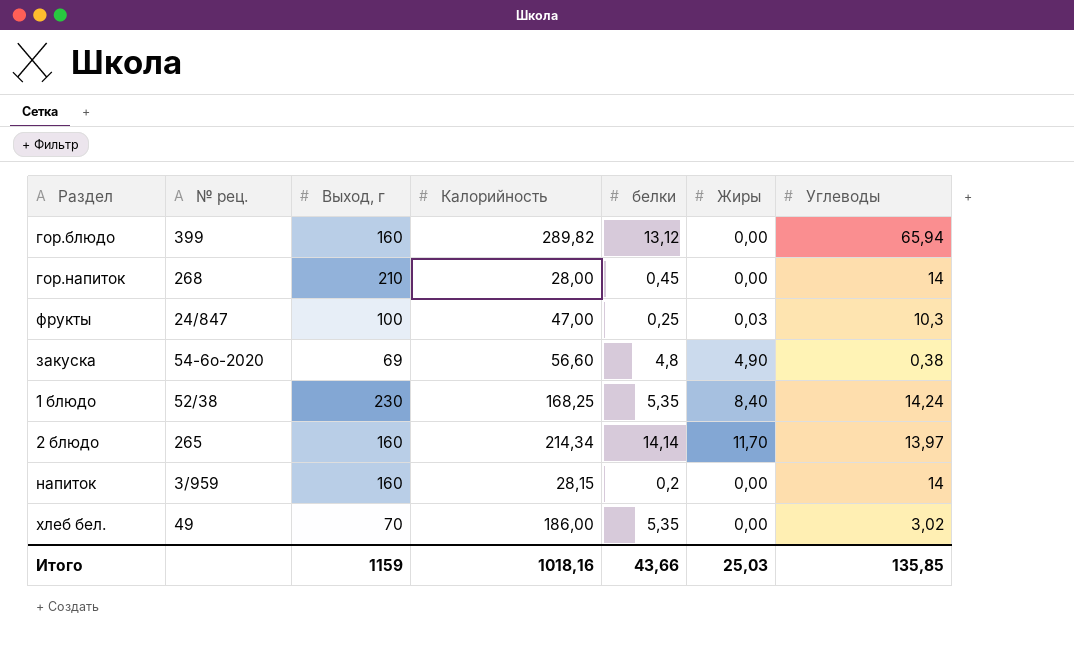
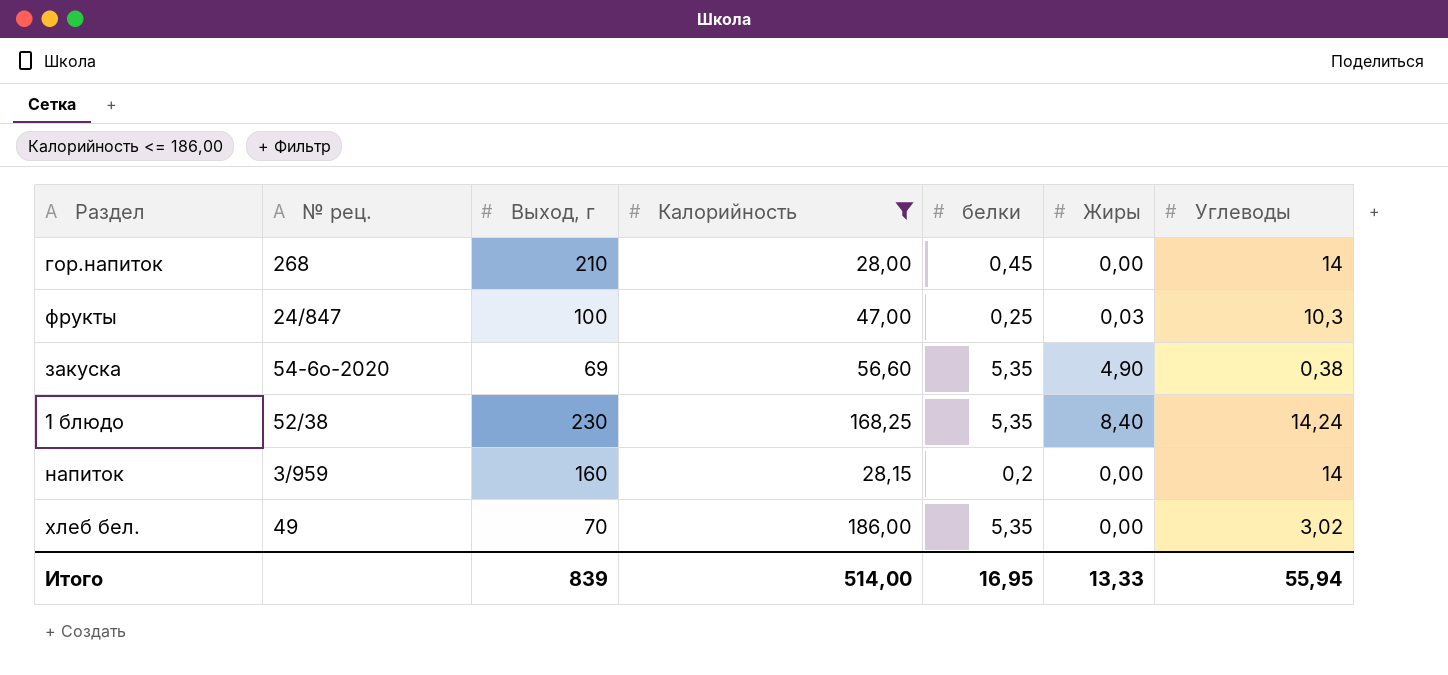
filter: none -> Калорийность <= 186,00
закуска | белки: 4,8 -> 5,35
Итого | Выход, г: 1159 -> 839
Итого | Калорийность: 1018,16 -> 514,00
Итого | белки: 43,66 -> 16,95
Итого | Жиры: 25,03 -> 13,33
Итого | Углеводы: 135,85 -> 55,94

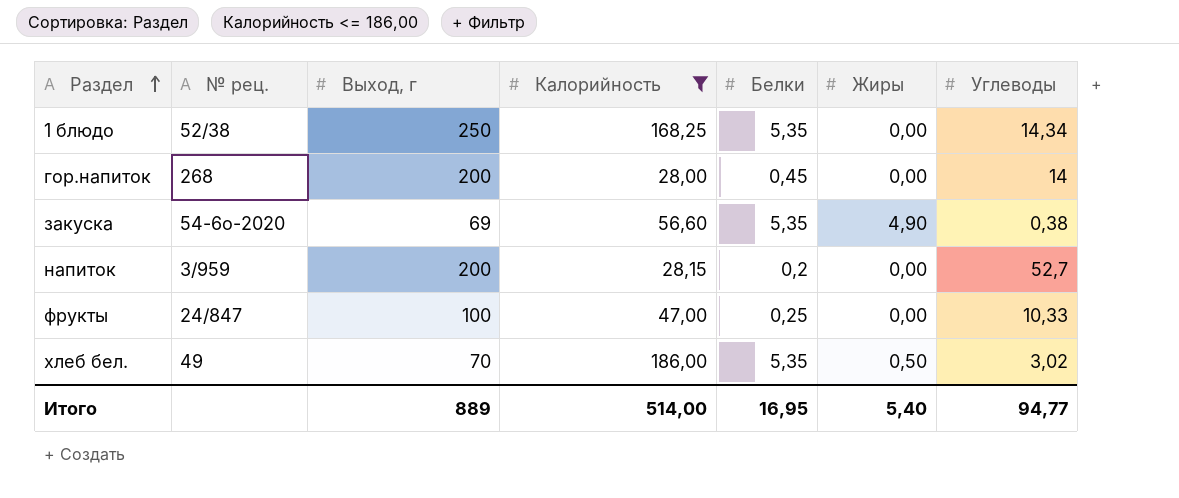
row order: none -> Раздел ascending
column name: белки -> Белки
1 блюдо | Выход, г: 230 -> 250
1 блюдо | Жиры: 8,40 -> 0,00
1 блюдо | Углеводы: 14,24 -> 14,34
гор.напиток | Выход, г: 210 -> 200
напиток | Выход, г: 160 -> 200
напиток | Углеводы: 14 -> 52,7
фрукты | Жиры: 0,03 -> 0,00
фрукты | Углеводы: 10,3 -> 10,33
хлеб бел. | Жиры: 0,00 -> 0,50
Итого | Выход, г: 839 -> 889
Итого | Жиры: 13,33 -> 5,40
Итого | Углеводы: 55,94 -> 94,77

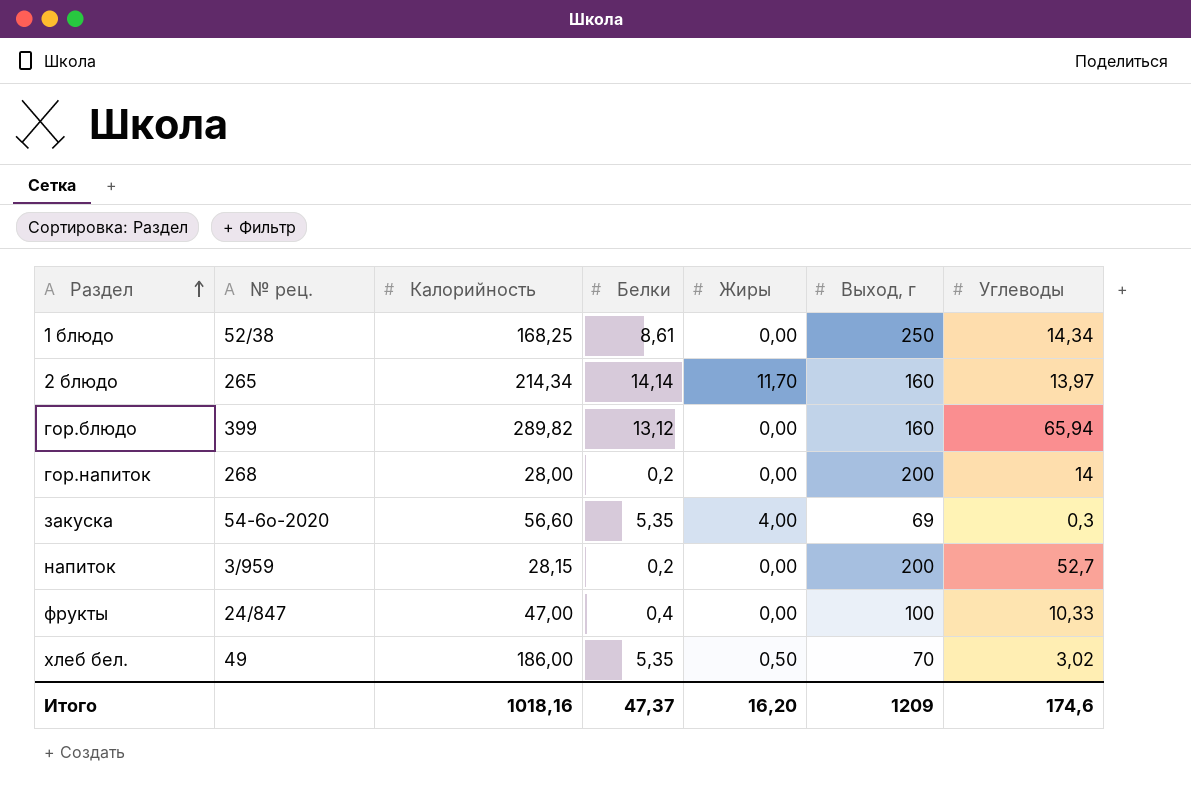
filter: Калорийность <= 186,00 -> none
column Выход, г | position: 3 -> 6
1 блюдо | Белки: 5,35 -> 8,61
гор.напиток | Белки: 0,45 -> 0,2
закуска | Жиры: 4,90 -> 4,00
закуска | Углеводы: 0,38 -> 0,3
фрукты | Белки: 0,25 -> 0,4
Итого | Калорийность: 514,00 -> 1018,16
Итого | Белки: 16,95 -> 47,37
Итого | Жиры: 5,40 -> 16,20
Итого | Выход, г: 889 -> 1209
Итого | Углеводы: 94,77 -> 174,6

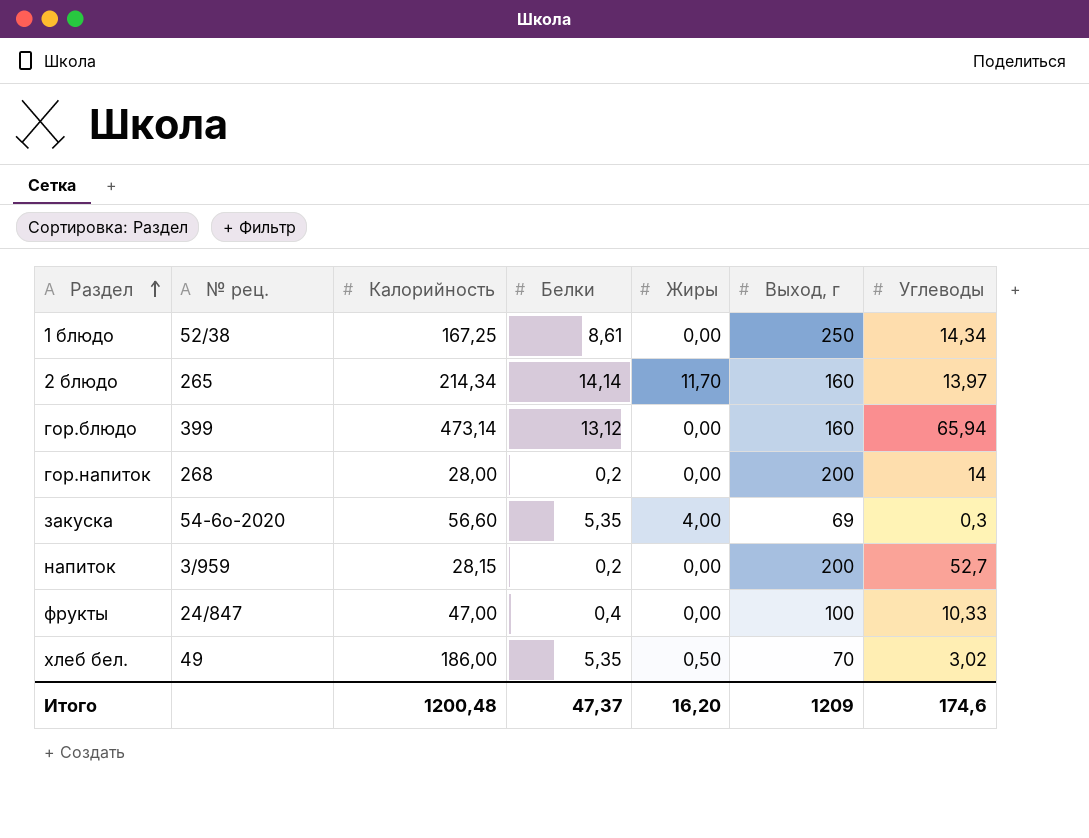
1 блюдо | Калорийность: 168,25 -> 167,25
гор.блюдо | Калорийность: 289,82 -> 473,14
Итого | Калорийность: 1018,16 -> 1200,48

